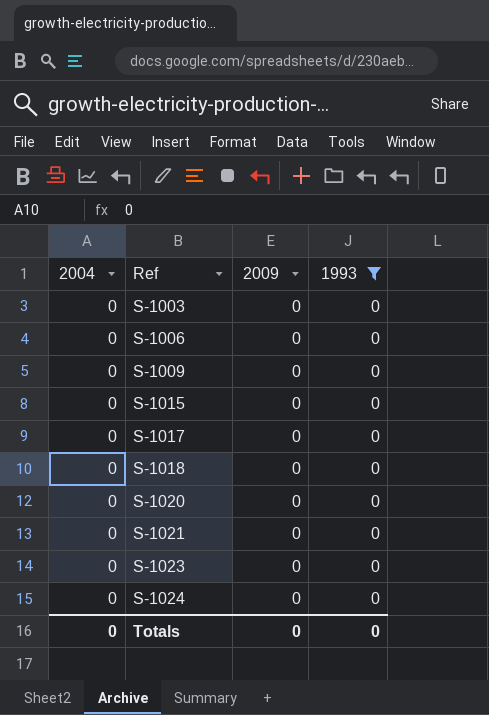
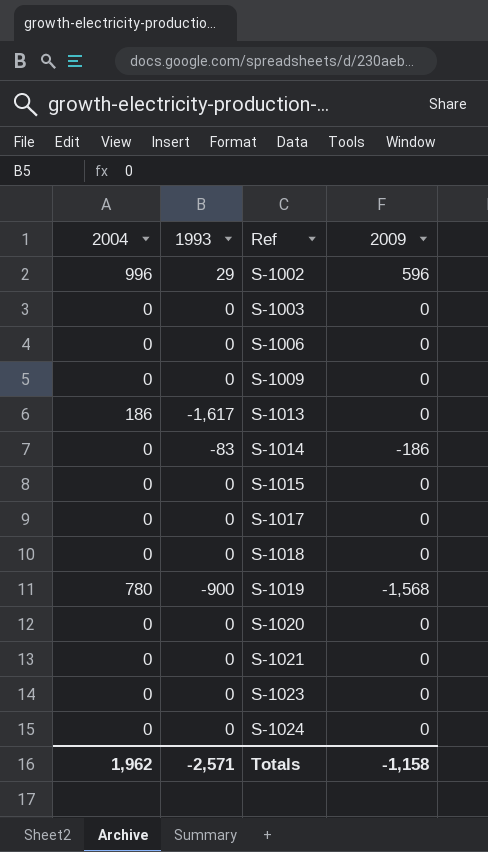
filter: 1993 = 0 -> none
column 1993 | position: 4 -> 2
Totals | 2004: 0 -> 1,962
Totals | 1993: 0 -> -2,571
Totals | 2009: 0 -> -1,158

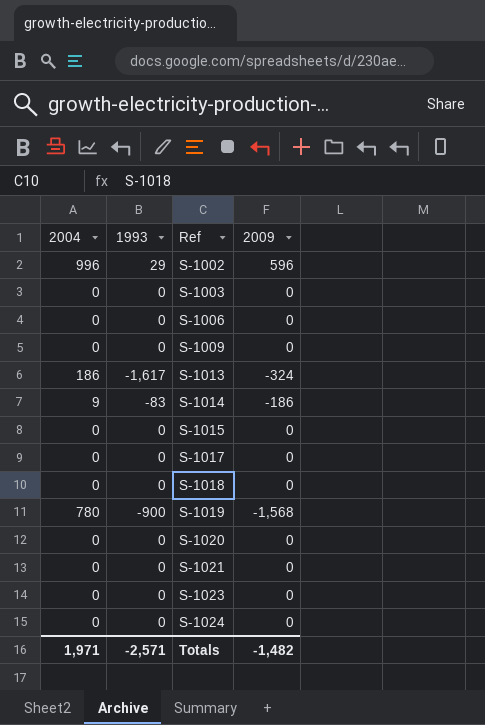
S-1013 | 2009: 0 -> -324
S-1014 | 2004: 0 -> 9
Totals | 2004: 1,962 -> 1,971
Totals | 2009: -1,158 -> -1,482

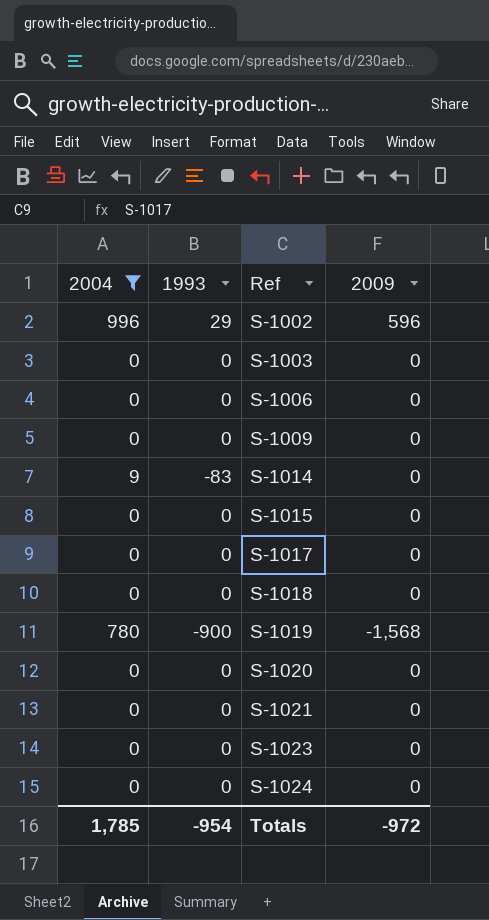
filter: none -> 2004 != 186
S-1014 | 2009: -186 -> 0
Totals | 2004: 1,971 -> 1,785
Totals | 1993: -2,571 -> -954
Totals | 2009: -1,482 -> -972

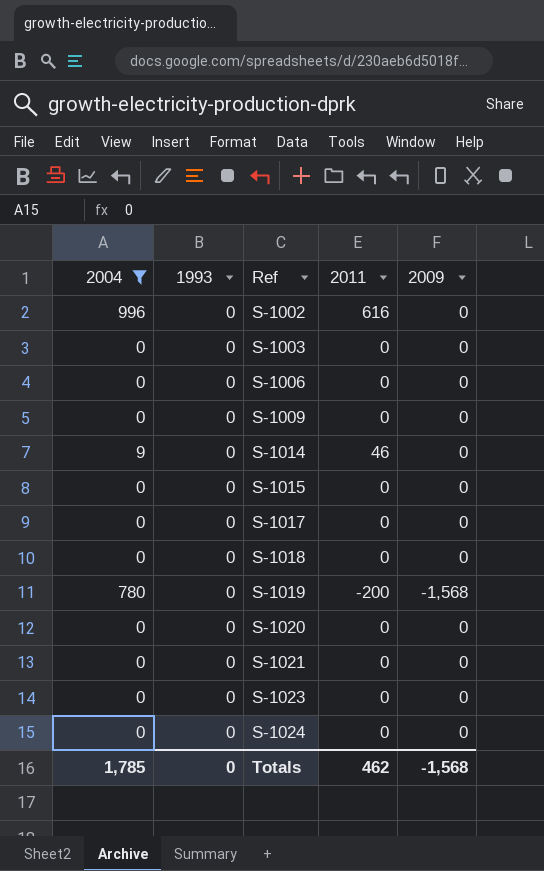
column 2011 | position: none -> 4
S-1002 | 1993: 29 -> 0
S-1002 | 2009: 596 -> 0
S-1014 | 1993: -83 -> 0
S-1019 | 1993: -900 -> 0
Totals | 1993: -954 -> 0
Totals | 2009: -972 -> -1,568

